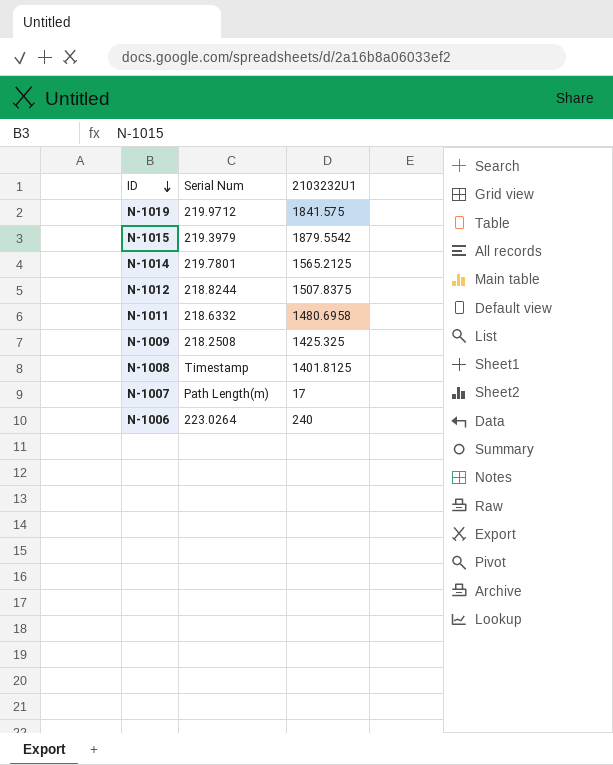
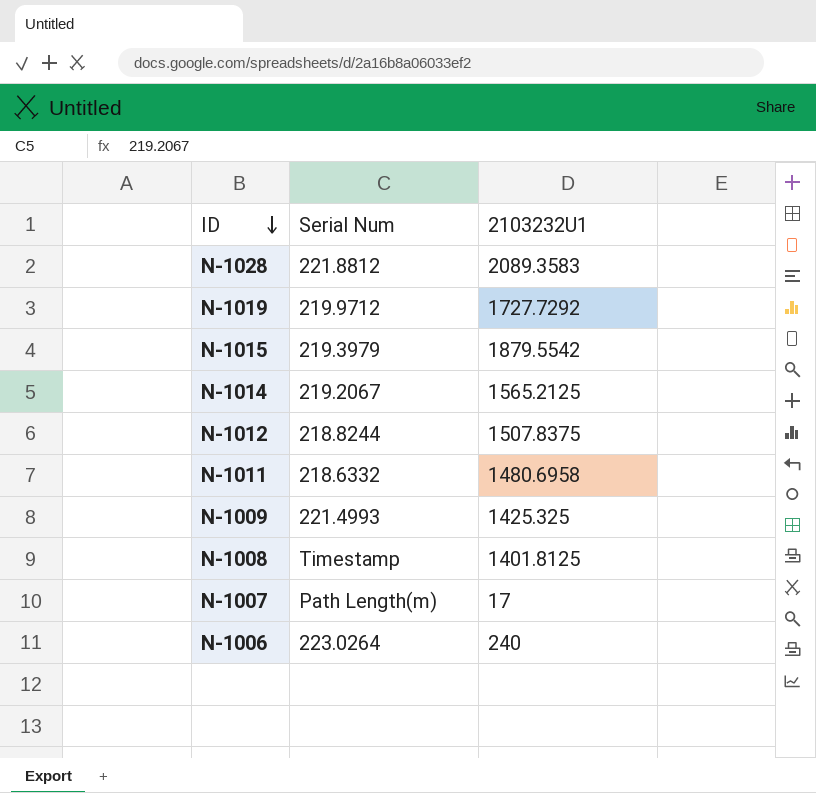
row N-1028: none -> 221.8812 | 2089.3583
N-1019 | 2103232U1: 1841.575 -> 1727.7292
N-1014 | Serial Num: 219.7801 -> 219.2067
N-1009 | Serial Num: 218.2508 -> 221.4993

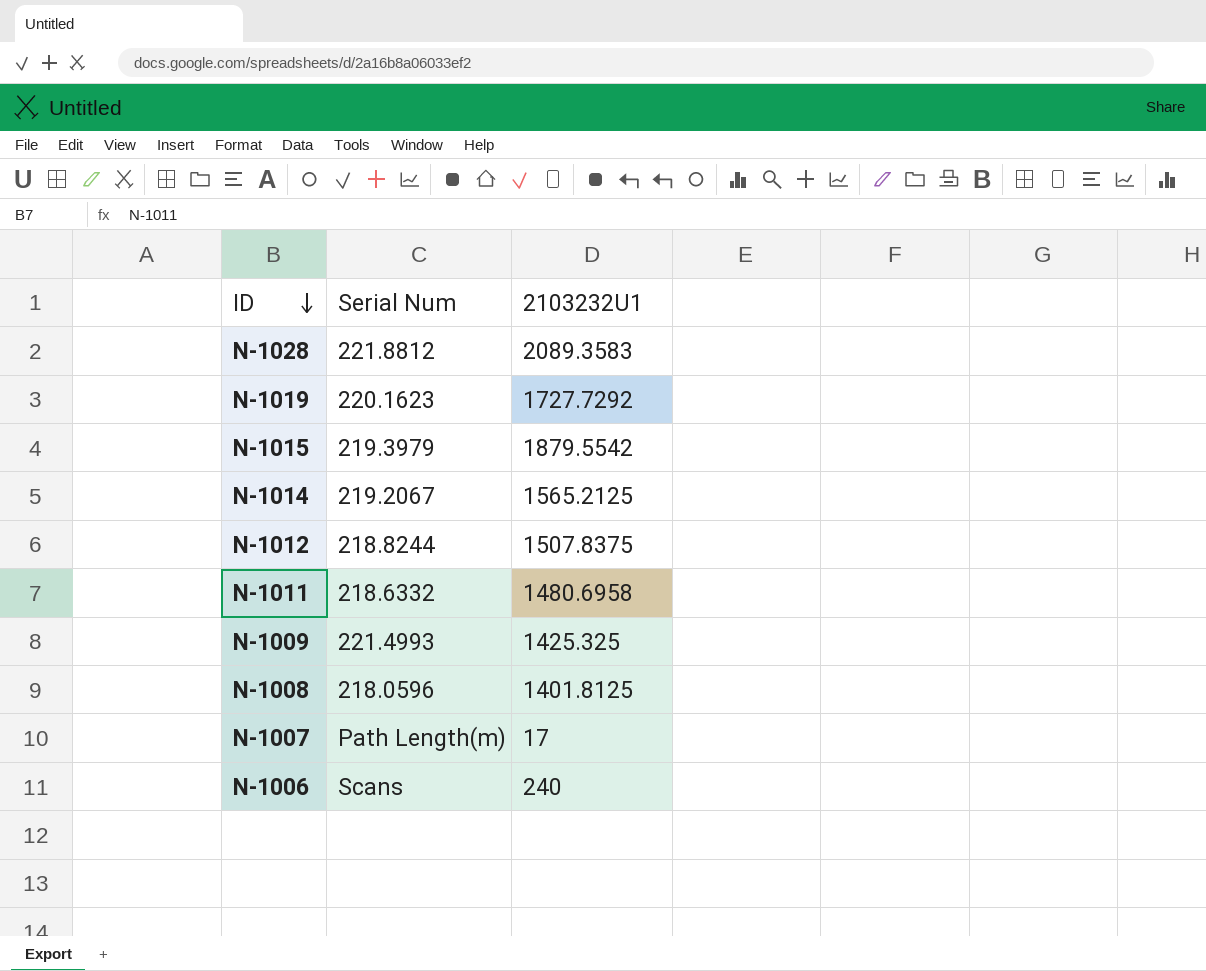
N-1019 | Serial Num: 219.9712 -> 220.1623
N-1008 | Serial Num: Timestamp -> 218.0596
N-1006 | Serial Num: 223.0264 -> Scans

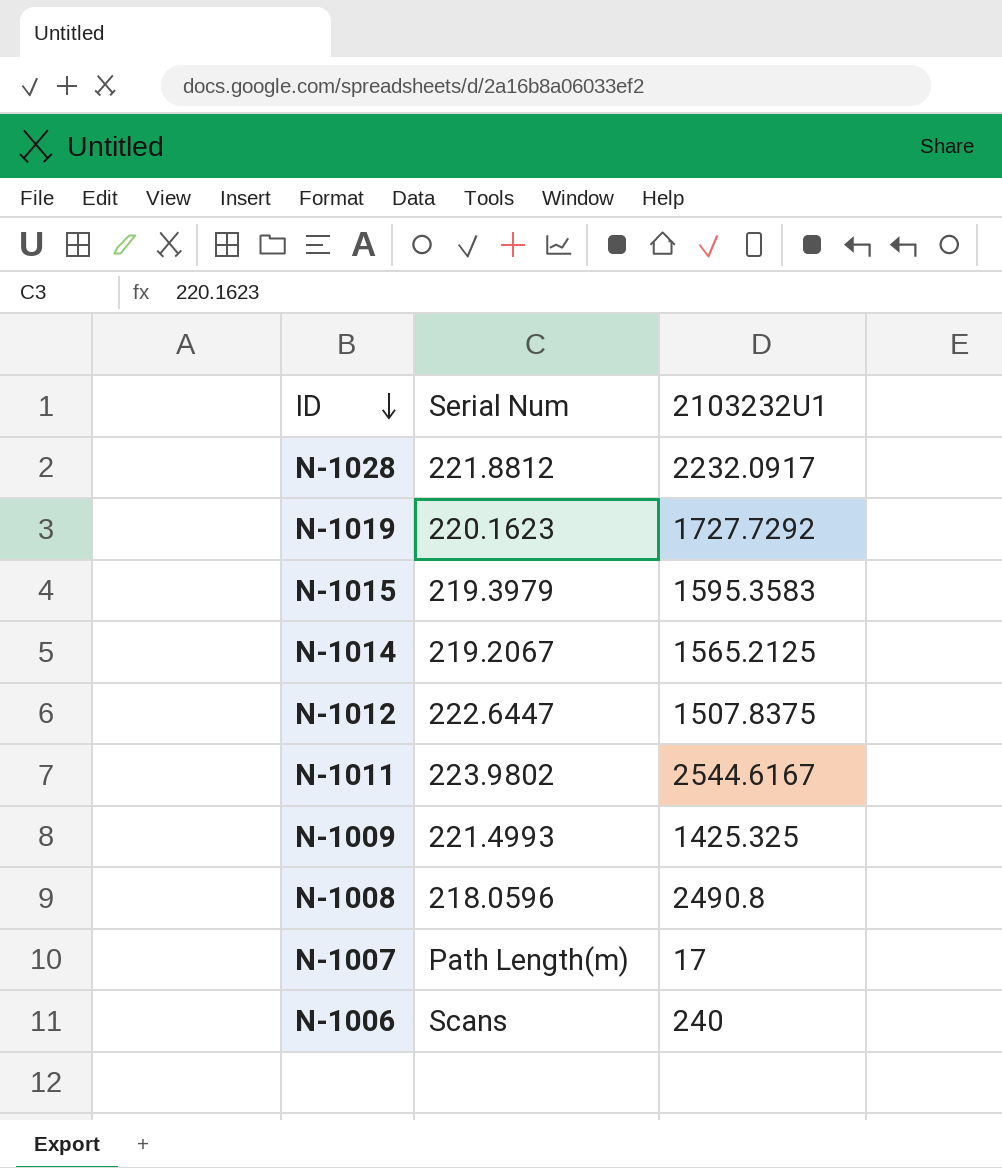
N-1028 | 2103232U1: 2089.3583 -> 2232.0917
N-1015 | 2103232U1: 1879.5542 -> 1595.3583
N-1012 | Serial Num: 218.8244 -> 222.6447
N-1011 | Serial Num: 218.6332 -> 223.9802
N-1011 | 2103232U1: 1480.6958 -> 2544.6167
N-1008 | 2103232U1: 1401.8125 -> 2490.8

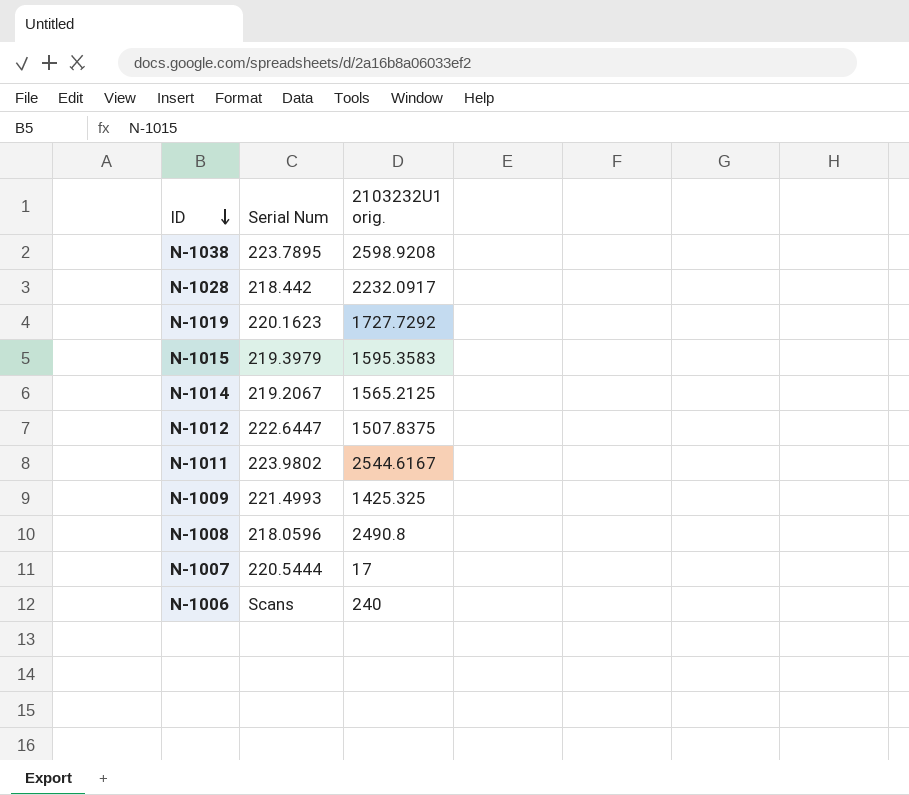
column name: 2103232U1 -> 2103232U1 orig.
row N-1038: none -> 223.7895 | 2598.9208
N-1028 | Serial Num: 221.8812 -> 218.442
N-1007 | Serial Num: Path Length(m) -> 220.5444

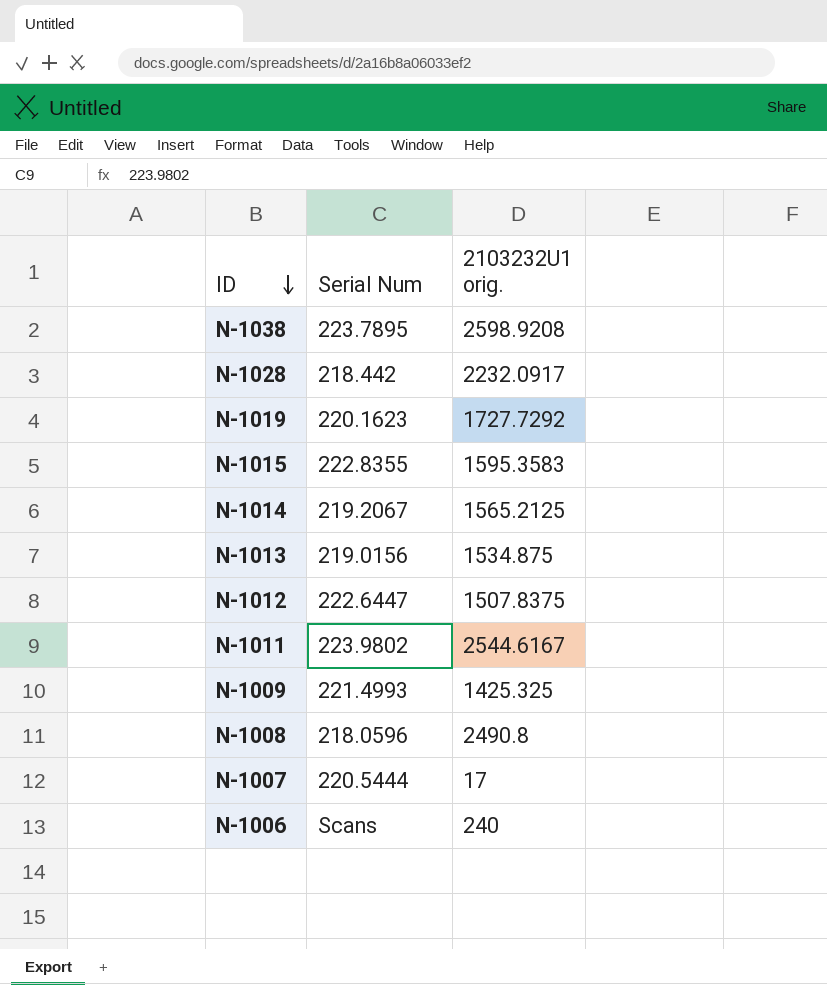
N-1015 | Serial Num: 219.3979 -> 222.8355
row N-1013: none -> 219.0156 | 1534.875

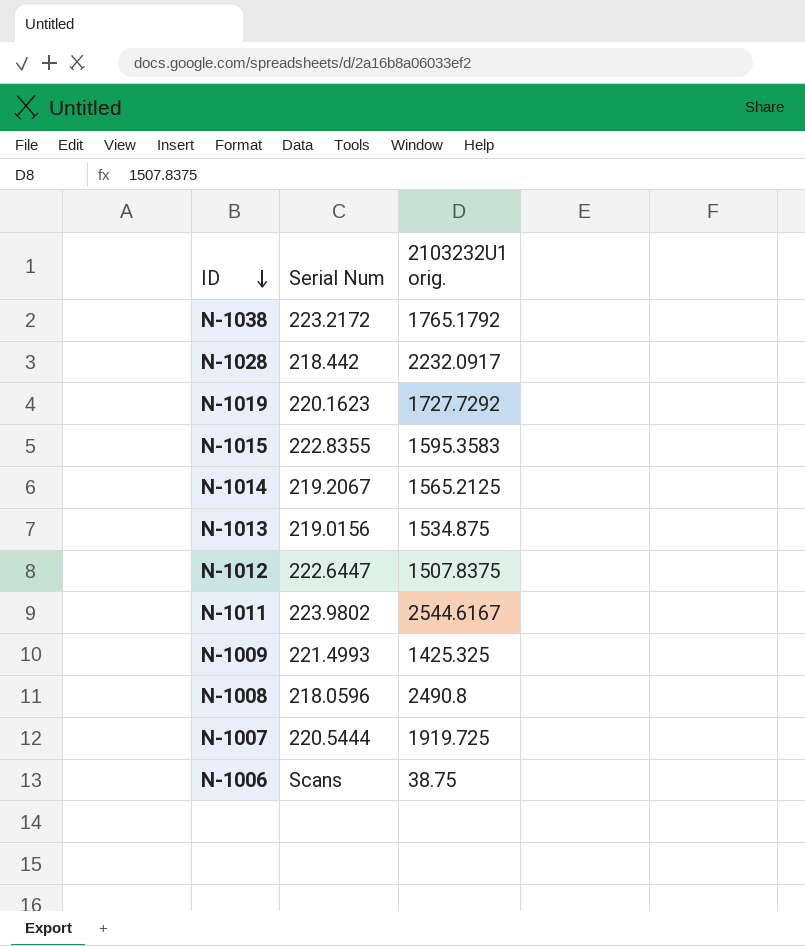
N-1038 | Serial Num: 223.7895 -> 223.2172
N-1038 | 2103232U1 orig.: 2598.9208 -> 1765.1792
N-1007 | 2103232U1 orig.: 17 -> 1919.725
N-1006 | 2103232U1 orig.: 240 -> 38.75

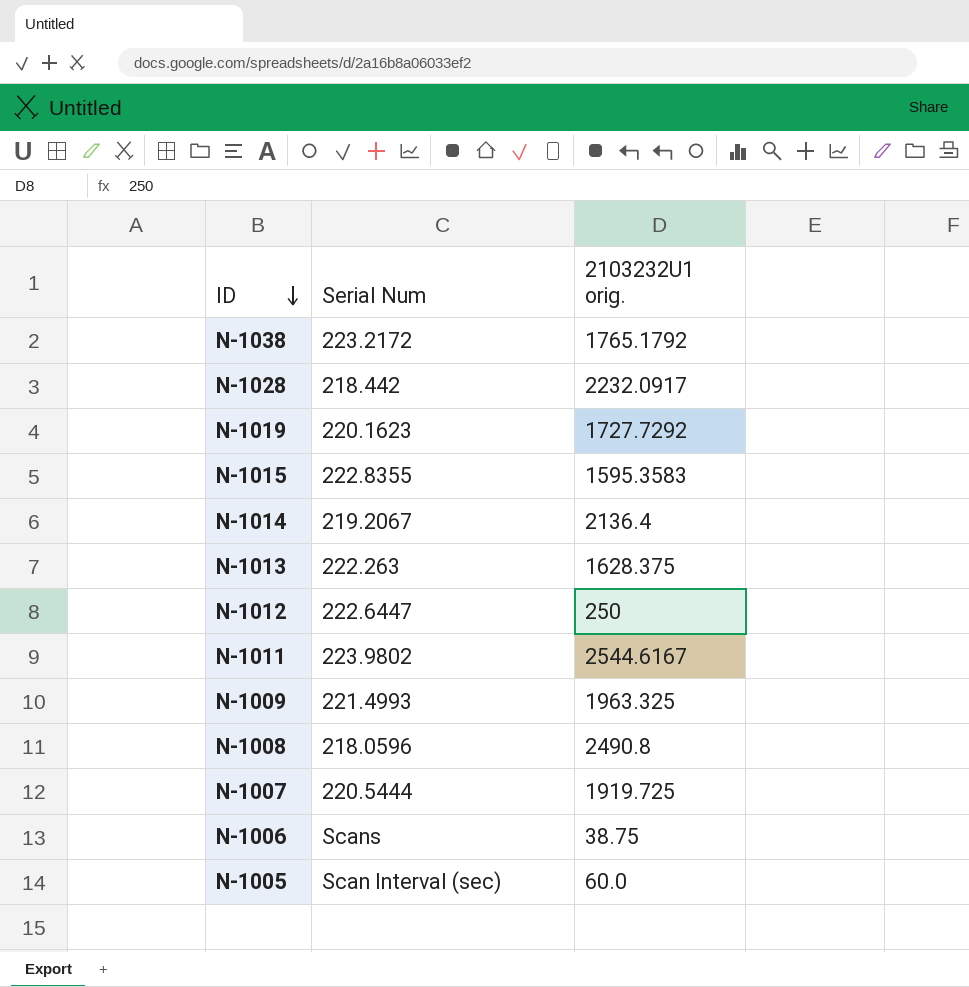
N-1014 | 2103232U1 orig.: 1565.2125 -> 2136.4
N-1013 | Serial Num: 219.0156 -> 222.263
N-1013 | 2103232U1 orig.: 1534.875 -> 1628.375
N-1012 | 2103232U1 orig.: 1507.8375 -> 250
N-1009 | 2103232U1 orig.: 1425.325 -> 1963.325
row N-1005: none -> Scan Interval (sec) | 60.0

